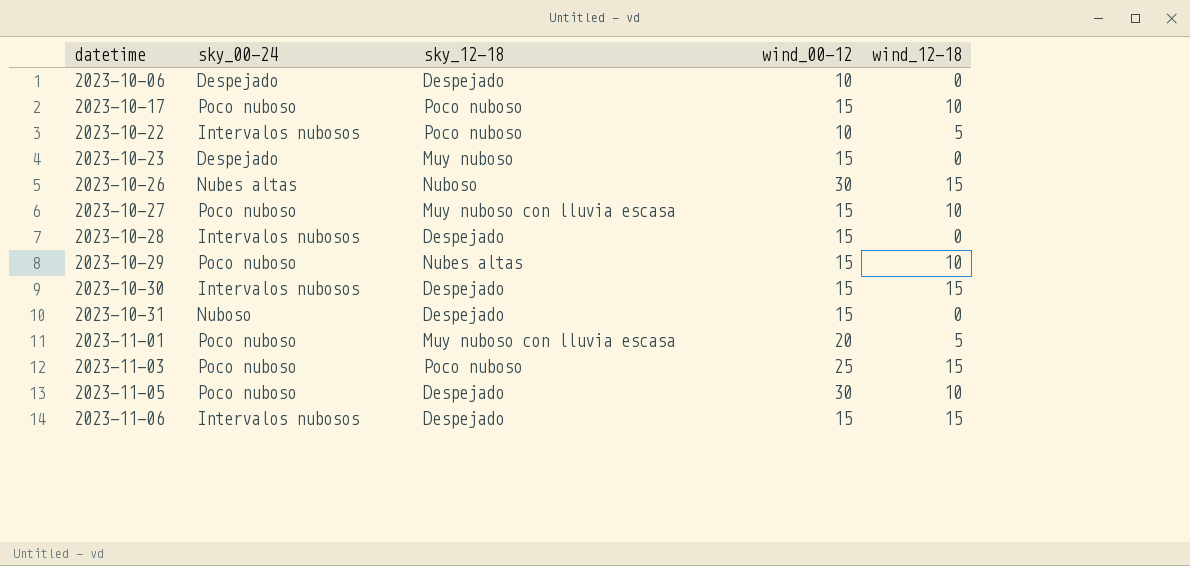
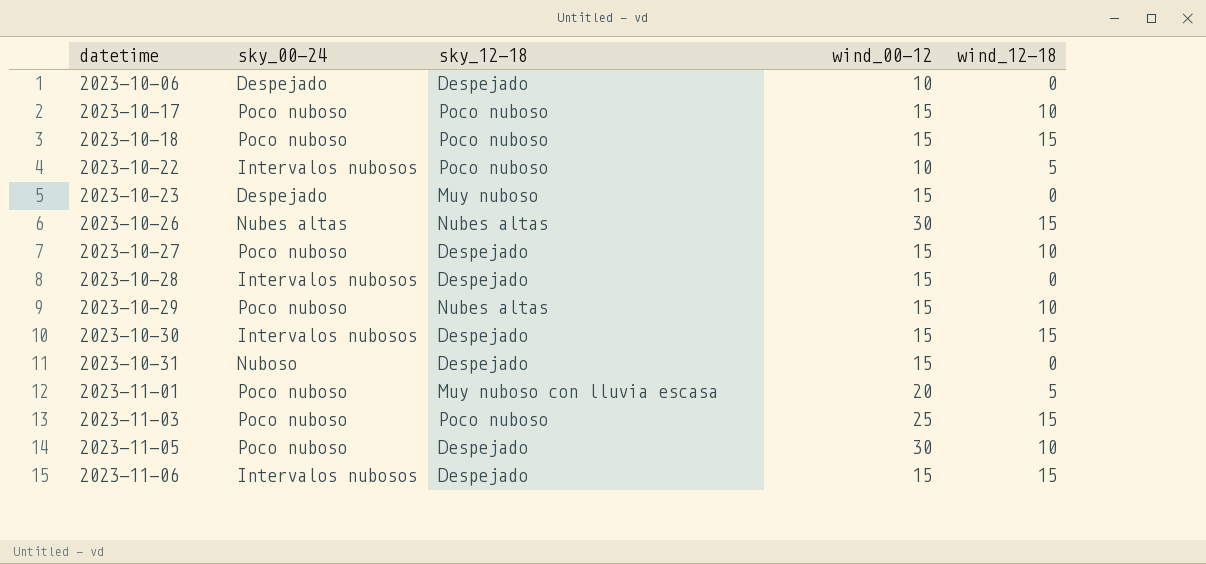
row 2023-10-18: none -> Poco nuboso | Poco nuboso | 15 | 15
2023-10-26 | sky_12-18: Nuboso -> Nubes altas
2023-10-27 | sky_12-18: Muy nuboso con lluvia escasa -> Despejado

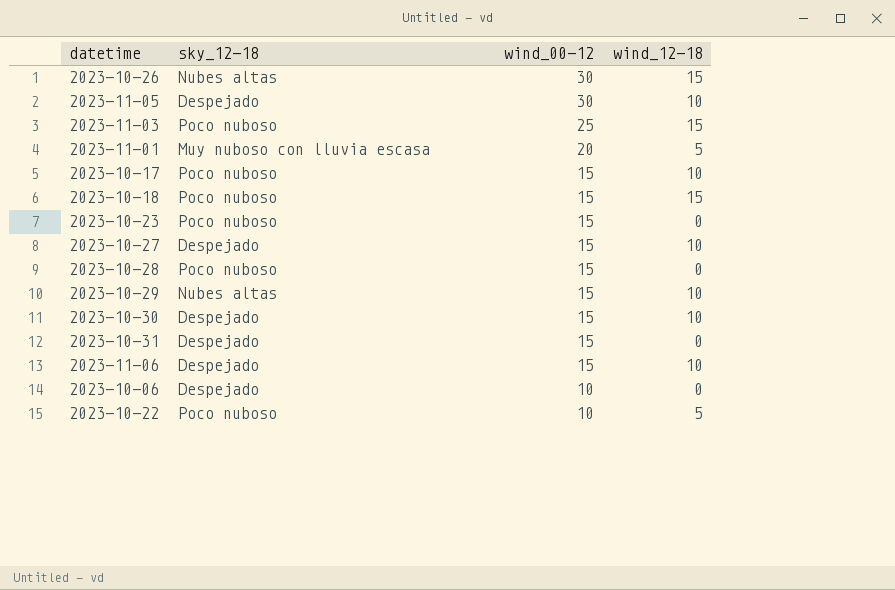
row order: datetime ascending -> wind_00-12 descending
column sky_00-24 | position: 2 -> none
2023-10-23 | sky_12-18: Muy nuboso -> Poco nuboso
2023-10-28 | sky_12-18: Despejado -> Poco nuboso
2023-10-30 | wind_12-18: 15 -> 10
2023-11-06 | wind_12-18: 15 -> 10

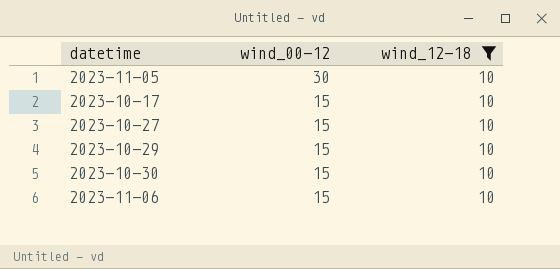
filter: none -> wind_12-18 = 10
column sky_12-18 | position: 2 -> none

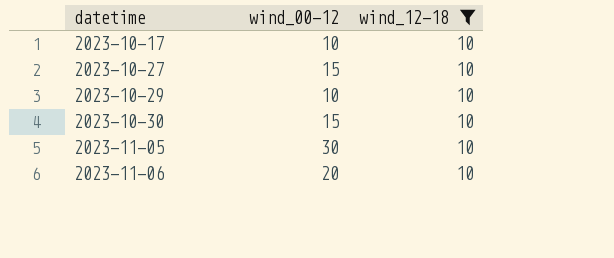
row order: wind_00-12 descending -> datetime ascending
2023-10-17 | wind_00-12: 15 -> 10
2023-10-29 | wind_00-12: 15 -> 10
2023-11-06 | wind_00-12: 15 -> 20

